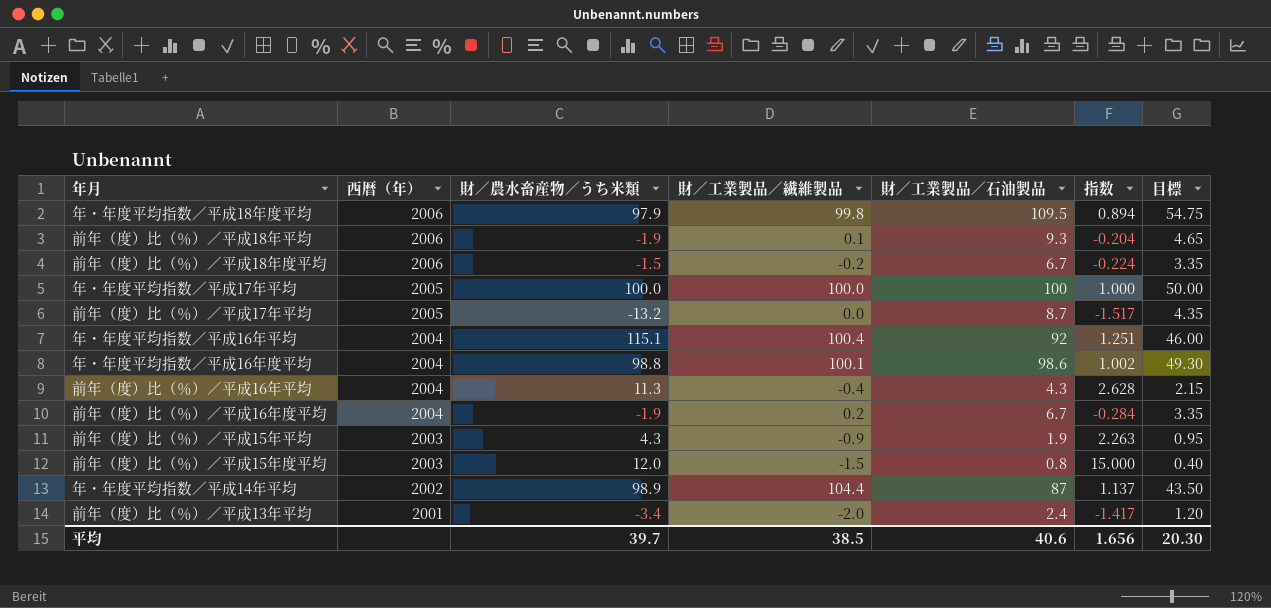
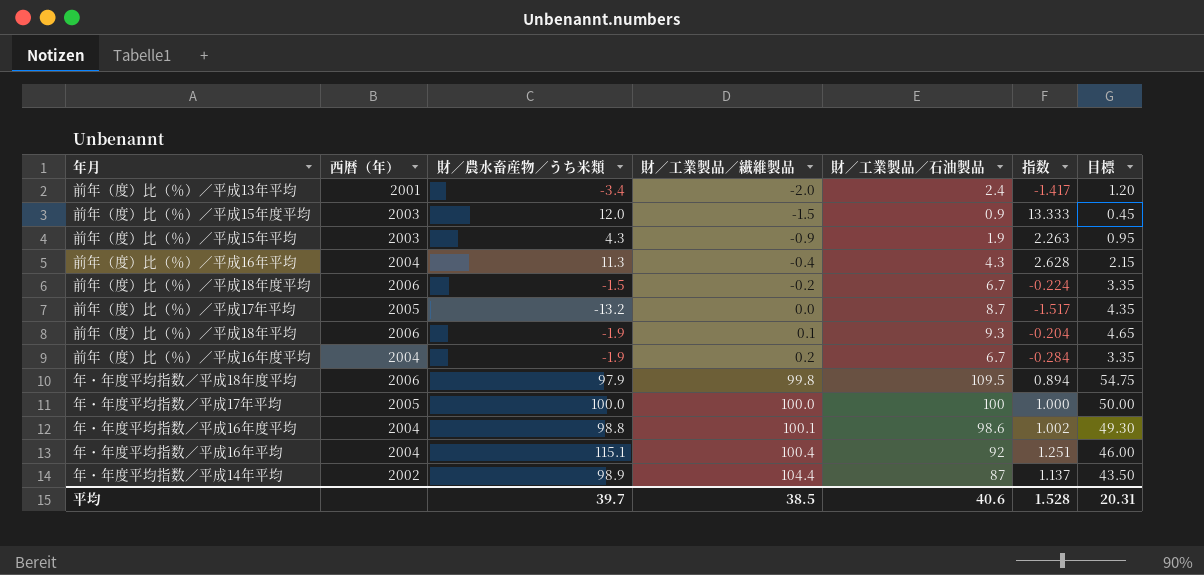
row order: 西暦（年） descending -> 財／工業製品／繊維製品 ascending
前年（度）比（％）／平成15年度平均 | 財／工業製品／石油製品: 0.8 -> 0.9
前年（度）比（％）／平成15年度平均 | 指数: 15.000 -> 13.333
前年（度）比（％）／平成15年度平均 | 目標: 0.40 -> 0.45
平均 | 指数: 1.656 -> 1.528
平均 | 目標: 20.30 -> 20.31

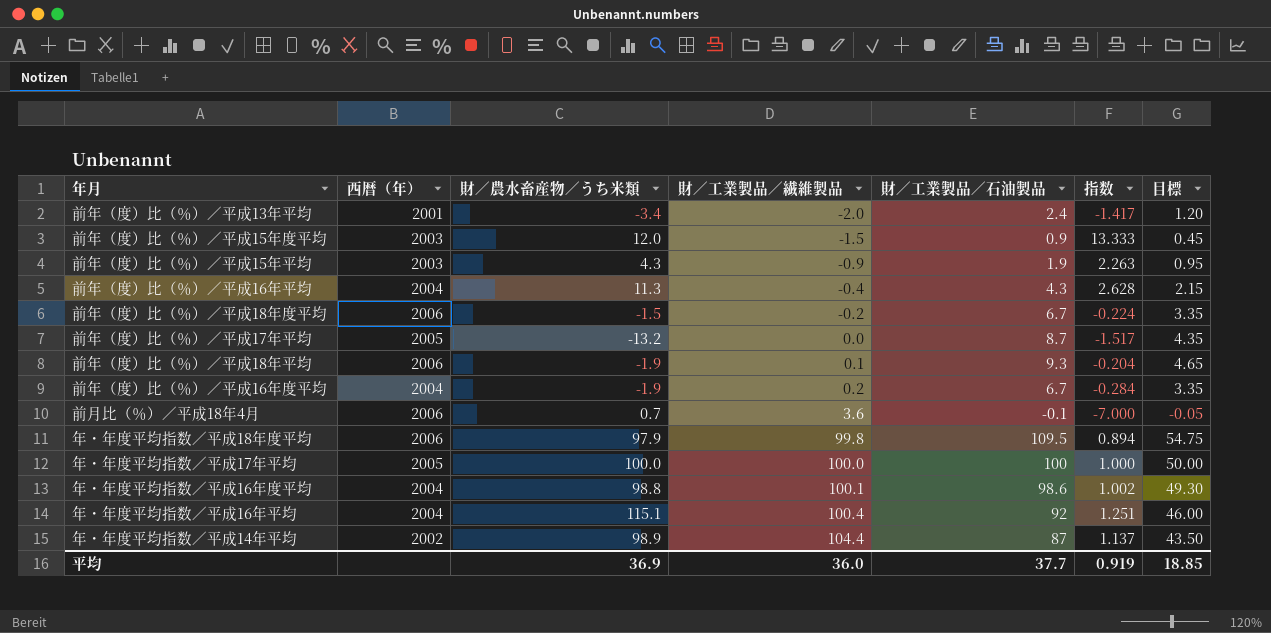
row 前月比（％）／平成18年4月: none -> 2006 | 0.7 | 3.6 | -0.1 | -7.000 | -0.05
平均 | 財／農水畜産物／うち米類: 39.7 -> 36.9
平均 | 財／工業製品／繊維製品: 38.5 -> 36.0
平均 | 財／工業製品／石油製品: 40.6 -> 37.7
平均 | 指数: 1.528 -> 0.919
平均 | 目標: 20.31 -> 18.85

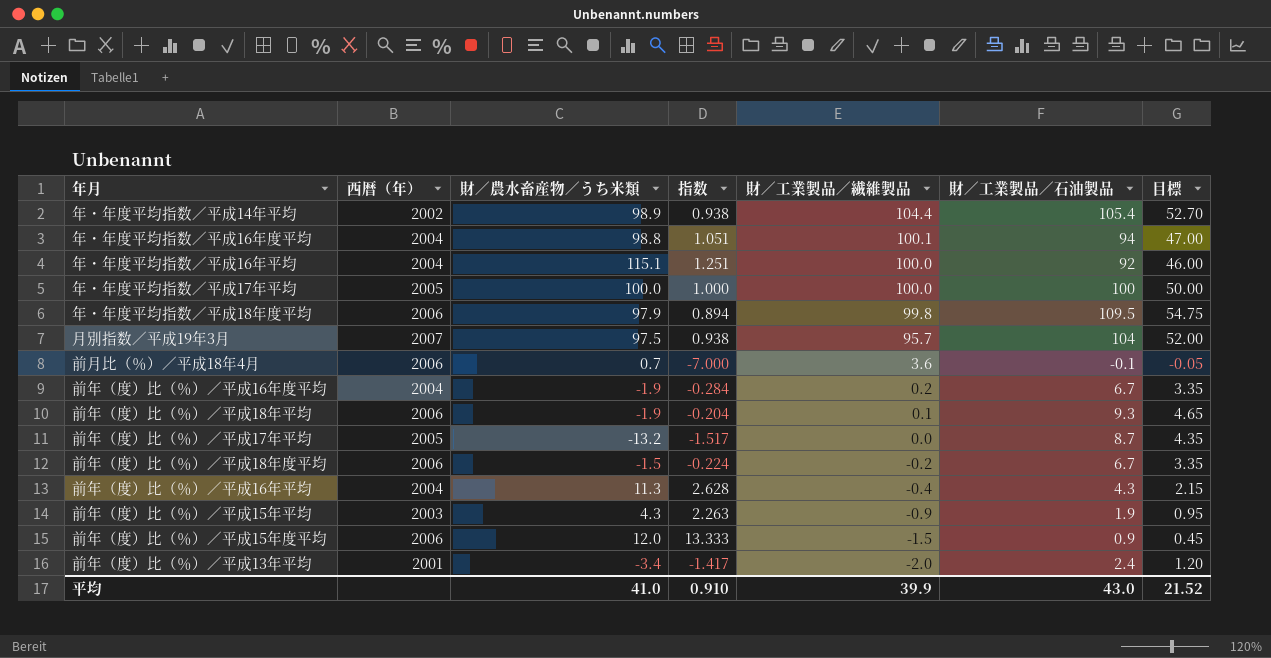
row order: 財／工業製品／繊維製品 ascending -> 財／工業製品／繊維製品 descending
column 指数 | position: 6 -> 4
年・年度平均指数／平成14年平均 | 指数: 1.137 -> 0.938
年・年度平均指数／平成14年平均 | 財／工業製品／石油製品: 87 -> 105.4
年・年度平均指数／平成14年平均 | 目標: 43.50 -> 52.70
年・年度平均指数／平成16年度平均 | 指数: 1.002 -> 1.051
年・年度平均指数／平成16年度平均 | 財／工業製品／石油製品: 98.6 -> 94
年・年度平均指数／平成16年度平均 | 目標: 49.30 -> 47.00
年・年度平均指数／平成16年平均 | 財／工業製品／繊維製品: 100.4 -> 100.0
row 月別指数／平成19年3月: none -> 2007 | 97.5 | 0.938 | 95.7 | 104 | 52.00
前年（度）比（％）／平成15年度平均 | 西暦（年）: 2003 -> 2006
平均 | 財／農水畜産物／うち米類: 36.9 -> 41.0
平均 | 指数: 0.919 -> 0.910
平均 | 財／工業製品／繊維製品: 36.0 -> 39.9
平均 | 財／工業製品／石油製品: 37.7 -> 43.0
平均 | 目標: 18.85 -> 21.52

